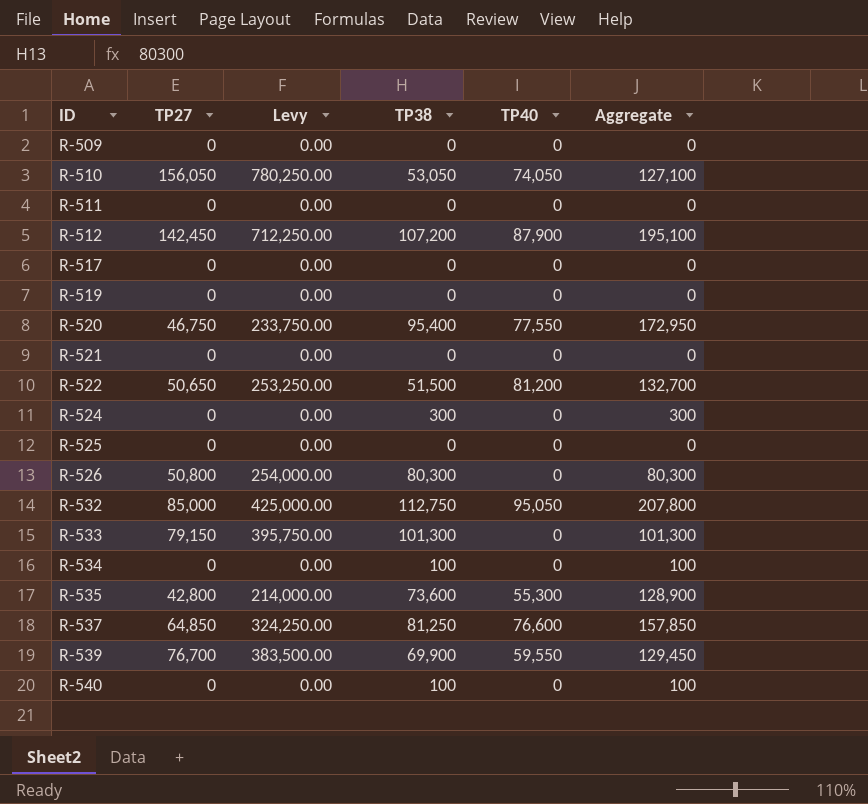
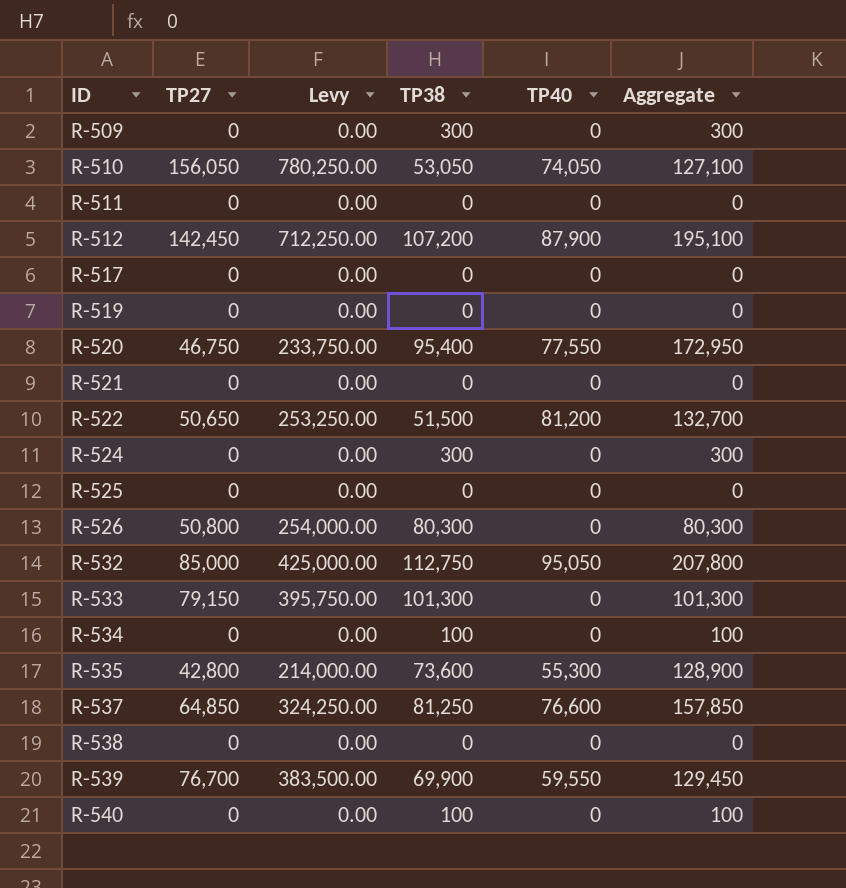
R-509 | TP38: 0 -> 300
R-509 | Aggregate: 0 -> 300
row R-538: none -> 0 | 0.00 | 0 | 0 | 0

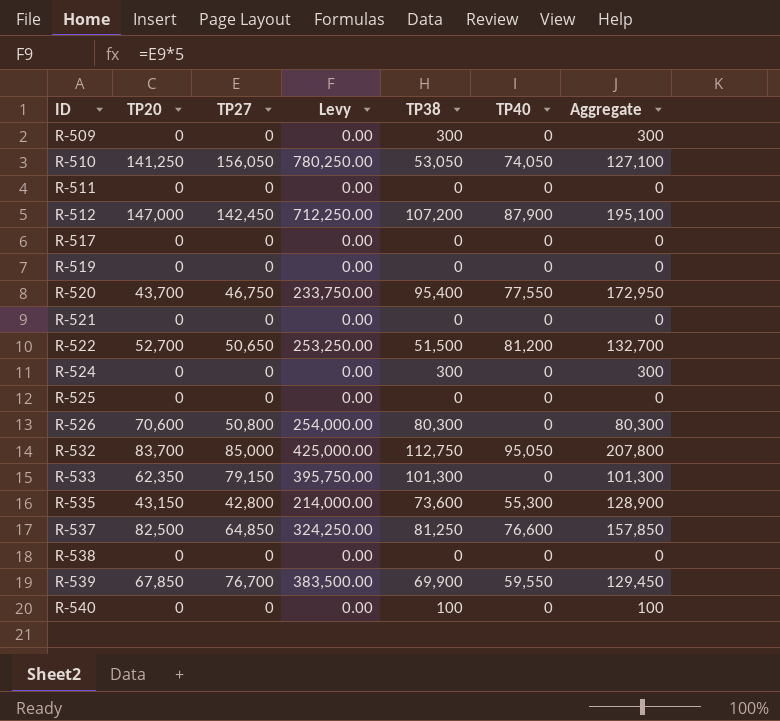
column TP20 | position: none -> 2
row R-534: 0 | 0.00 | 100 | 0 | 100 -> none

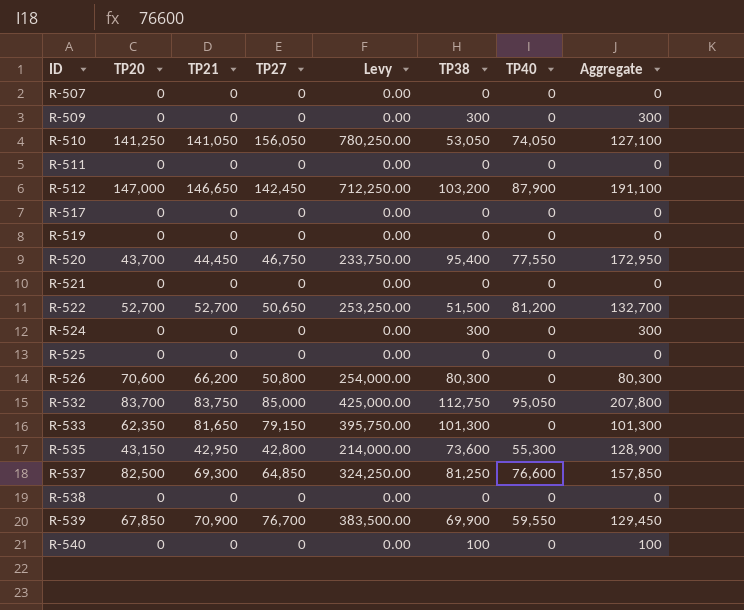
column TP21 | position: none -> 3
row R-507: none -> 0 | 0 | 0 | 0.00 | 0 | 0 | 0
R-512 | TP38: 107,200 -> 103,200
R-512 | Aggregate: 195,100 -> 191,100

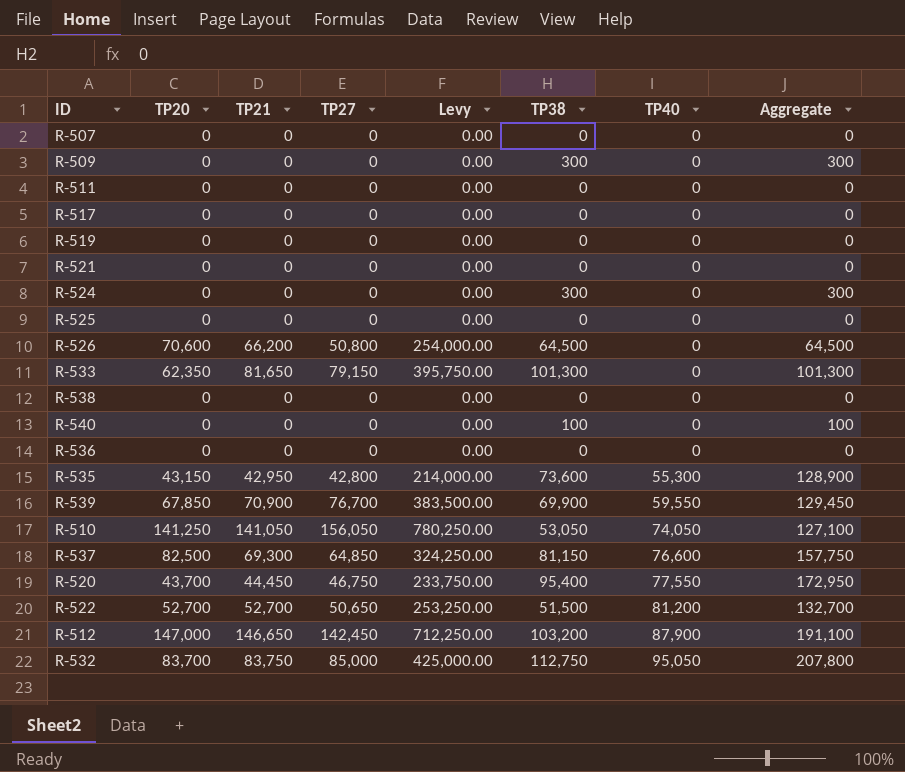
row order: ID ascending -> TP40 ascending
R-526 | TP38: 80,300 -> 64,500
R-526 | Aggregate: 80,300 -> 64,500
row R-536: none -> 0 | 0 | 0 | 0.00 | 0 | 0 | 0
R-537 | TP38: 81,250 -> 81,150
R-537 | Aggregate: 157,850 -> 157,750

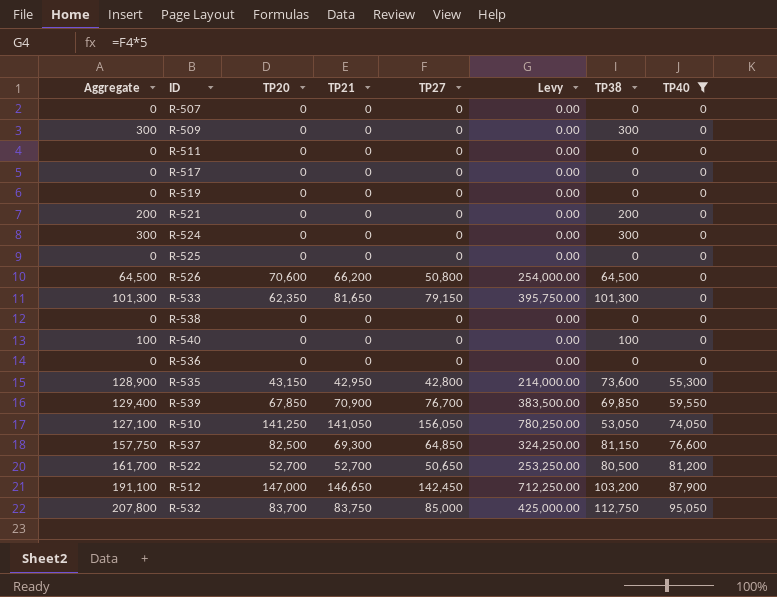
filter: none -> TP40 != 77,550
column Aggregate | position: 8 -> 1
R-521 | Aggregate: 0 -> 200
R-521 | TP38: 0 -> 200
R-539 | Aggregate: 129,450 -> 129,400
R-539 | TP38: 69,900 -> 69,850
R-522 | Aggregate: 132,700 -> 161,700
R-522 | TP38: 51,500 -> 80,500

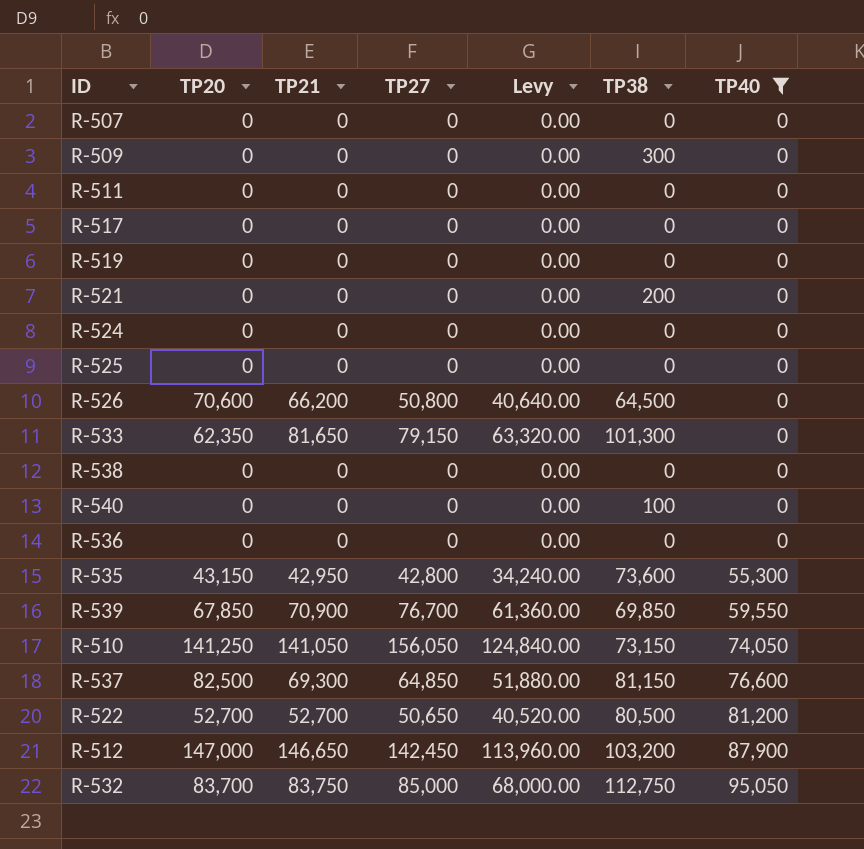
column Aggregate | formula: [TP38] + [TP40] -> none
column Levy | formula: [TP27] * 5 -> [TP27] * 0.8
R-524 | TP38: 300 -> 0
R-510 | TP38: 53,050 -> 73,150

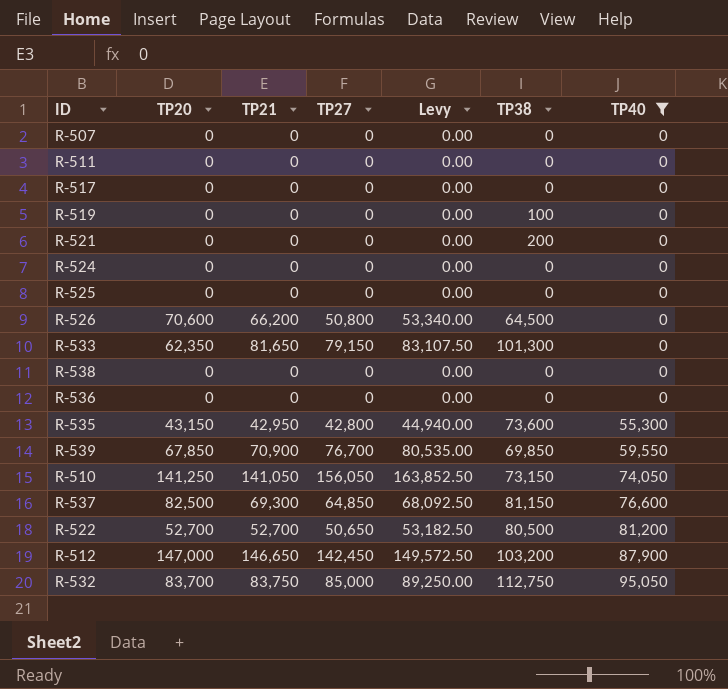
column Levy | formula: [TP27] * 0.8 -> [TP27] * 1.05
row R-509: 0 | 0 | 0 | 0.00 | 300 | 0 -> none
row R-540: 0 | 0 | 0 | 0.00 | 100 | 0 -> none
R-519 | TP38: 0 -> 100

